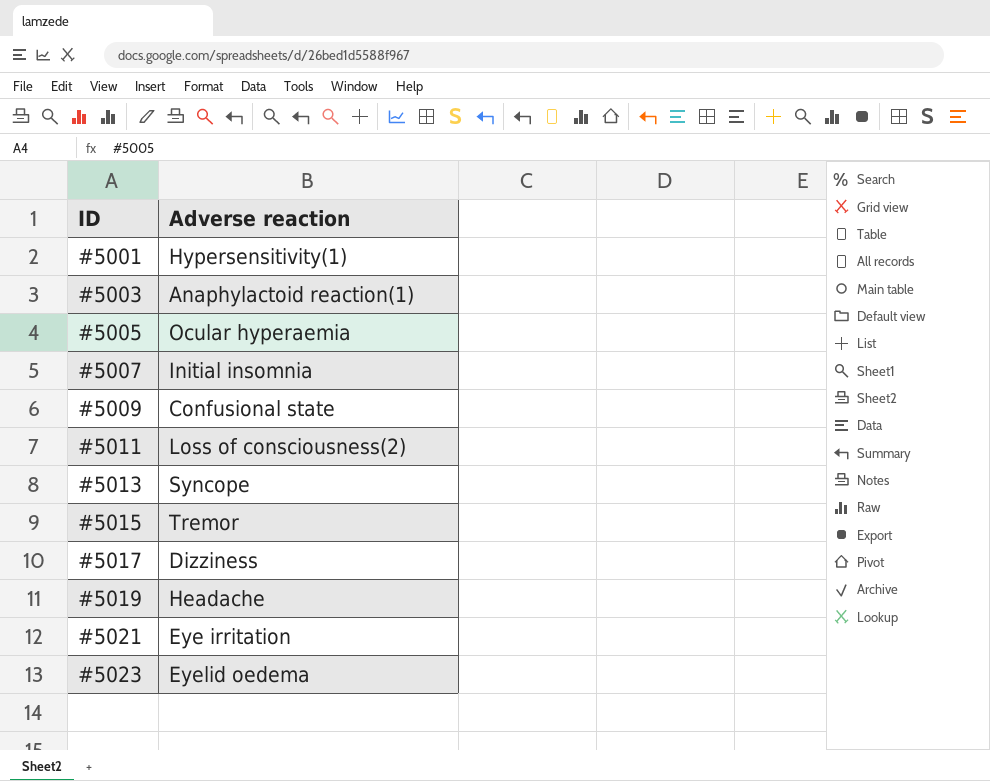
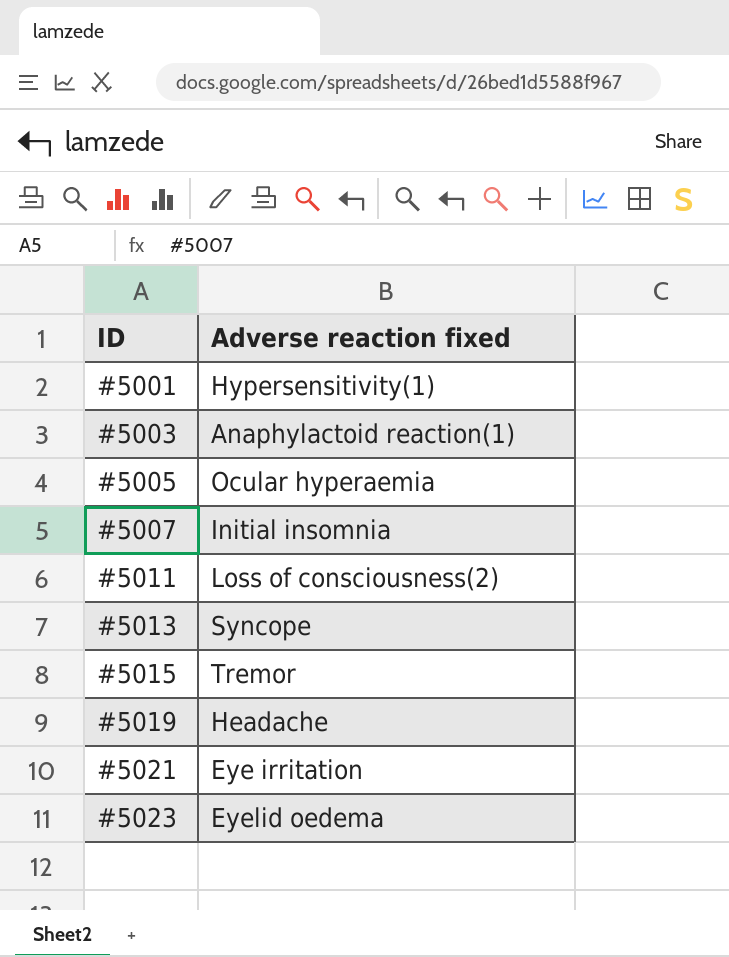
column name: Adverse reaction -> Adverse reaction fixed
row #5009: Confusional state -> none
row #5017: Dizziness -> none

